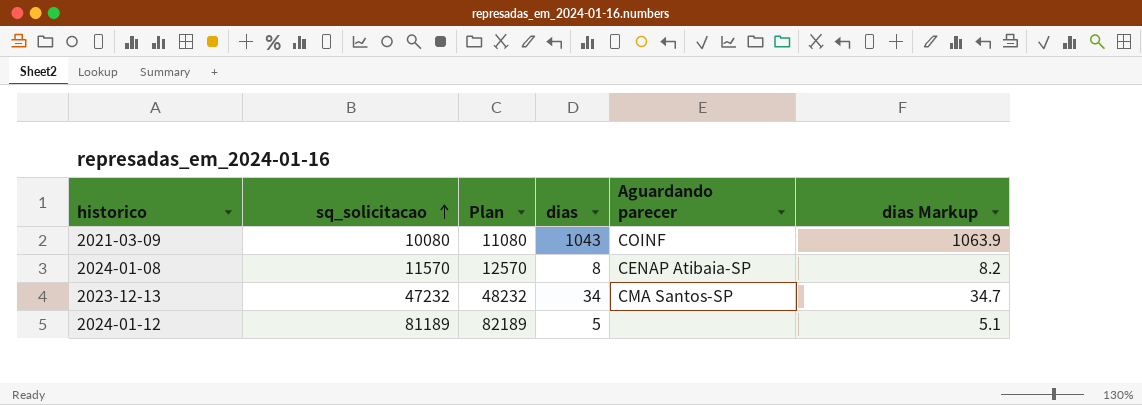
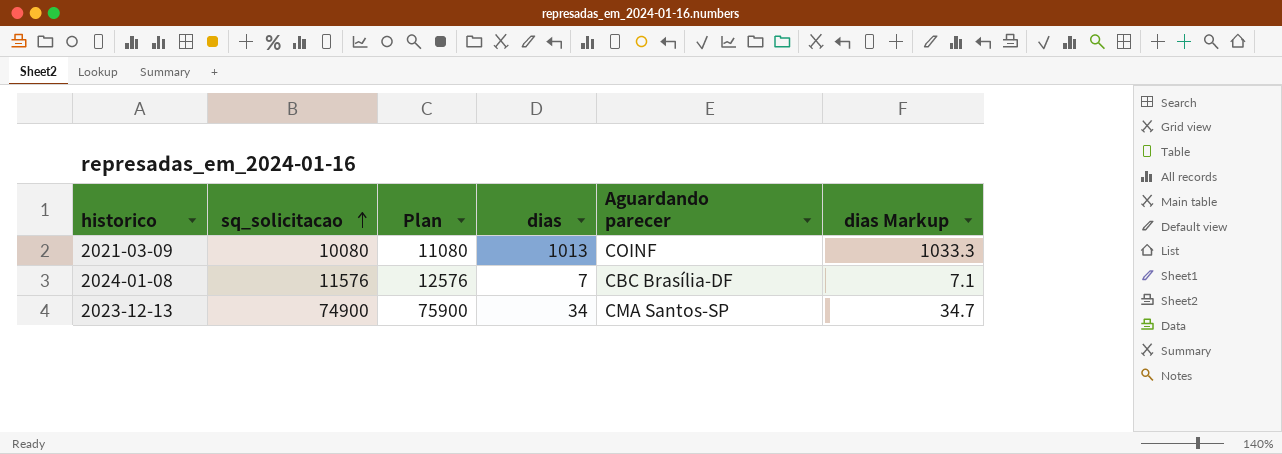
row 2024-01-12: 81189 | 82189 | 5 | none | 5.1 -> none
2021-03-09 | dias: 1043 -> 1013
2021-03-09 | dias Markup: 1063.9 -> 1033.3
2024-01-08 | sq_solicitacao: 11570 -> 11576
2024-01-08 | Plan: 12570 -> 12576
2024-01-08 | dias: 8 -> 7
2024-01-08 | Aguardando parecer: CENAP Atibaia-SP -> CBC Brasília-DF
2024-01-08 | dias Markup: 8.2 -> 7.1
2023-12-13 | sq_solicitacao: 47232 -> 74900
2023-12-13 | Plan: 48232 -> 75900

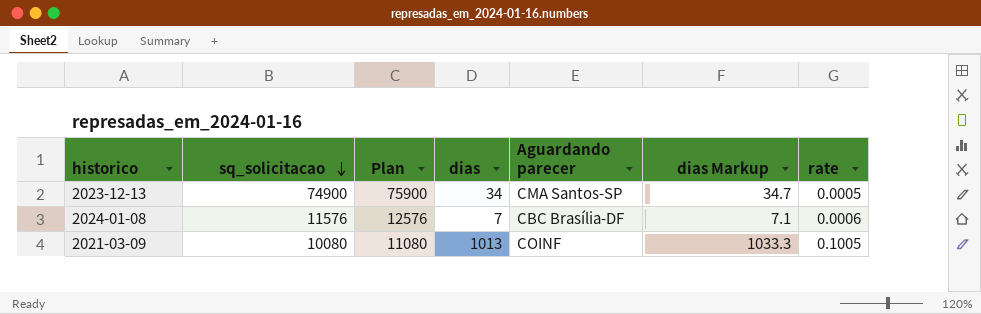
row order: sq_solicitacao ascending -> sq_solicitacao descending
column rate | formula: none -> [dias] / [sq_solicitacao]

